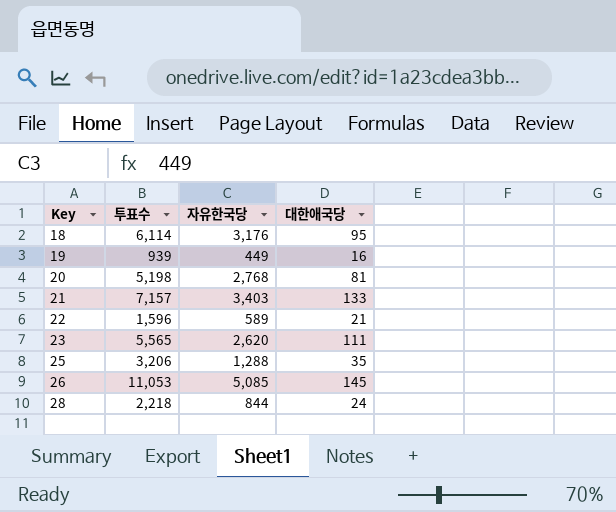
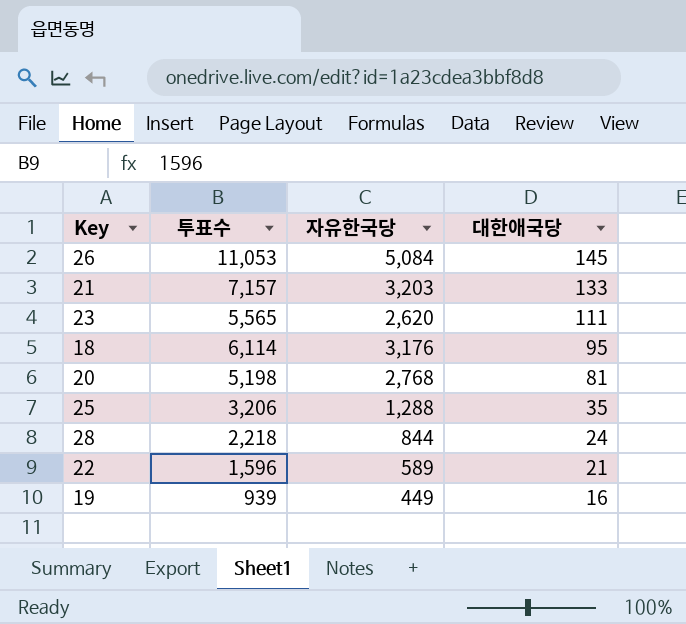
row order: Key ascending -> 대한애국당 descending
26 | 자유한국당: 5,085 -> 5,084
21 | 자유한국당: 3,403 -> 3,203

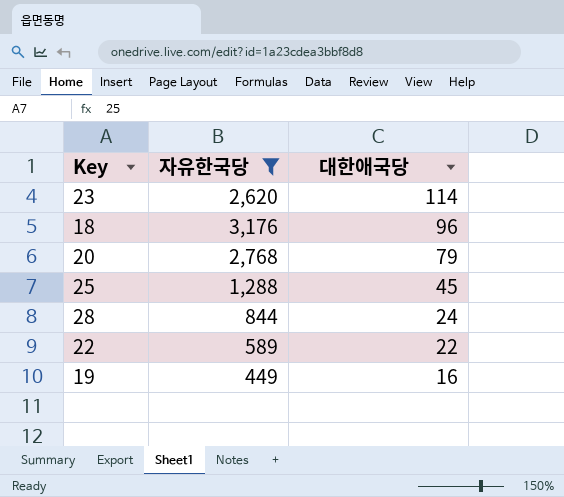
filter: none -> 자유한국당 <= 3,176
column 투표수 | position: 2 -> none
23 | 대한애국당: 111 -> 114
18 | 대한애국당: 95 -> 96
20 | 대한애국당: 81 -> 79
25 | 대한애국당: 35 -> 45
22 | 대한애국당: 21 -> 22

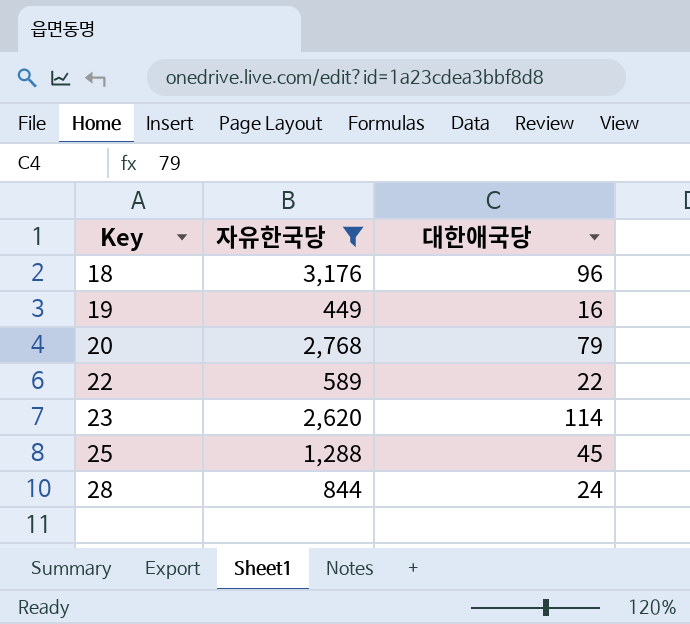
row order: 대한애국당 descending -> Key ascending

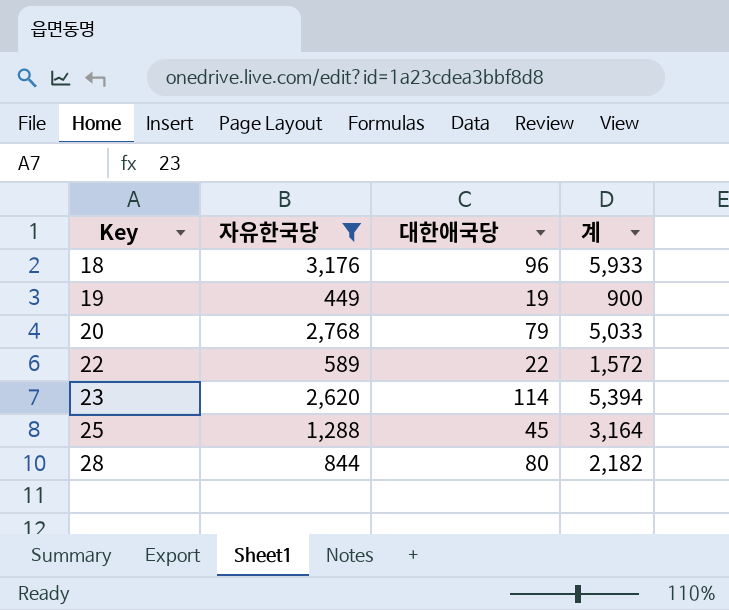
column 계 | position: none -> 4
19 | 대한애국당: 16 -> 19
28 | 대한애국당: 24 -> 80

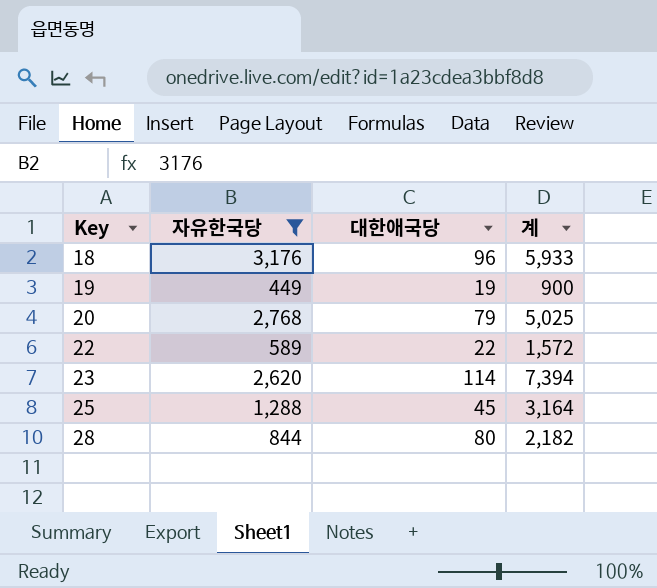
20 | 계: 5,033 -> 5,025
23 | 계: 5,394 -> 7,394

